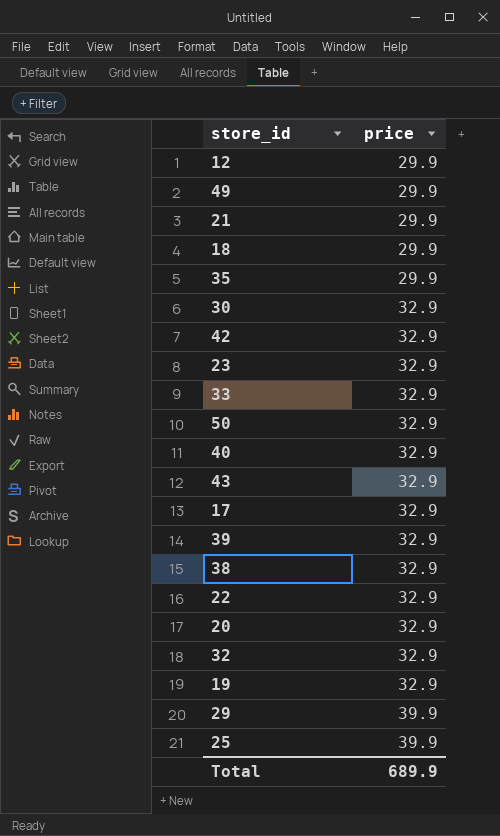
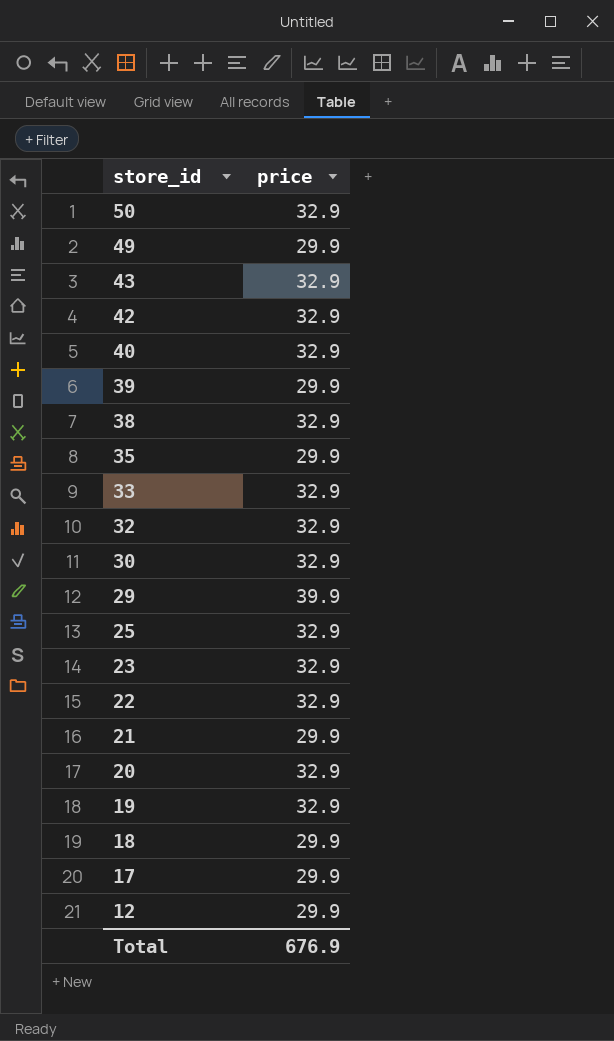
row order: price ascending -> store_id descending
39 | price: 32.9 -> 29.9
25 | price: 39.9 -> 32.9
17 | price: 32.9 -> 29.9
Total | price: 689.9 -> 676.9

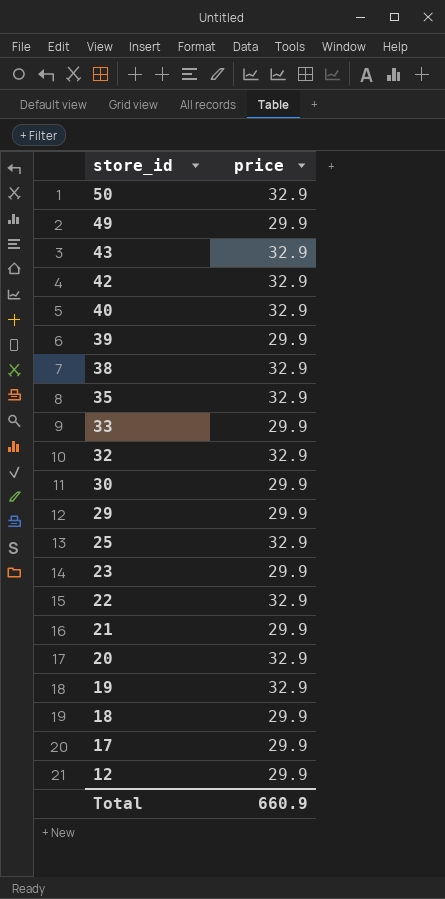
35 | price: 29.9 -> 32.9
33 | price: 32.9 -> 29.9
30 | price: 32.9 -> 29.9
29 | price: 39.9 -> 29.9
23 | price: 32.9 -> 29.9
Total | price: 676.9 -> 660.9

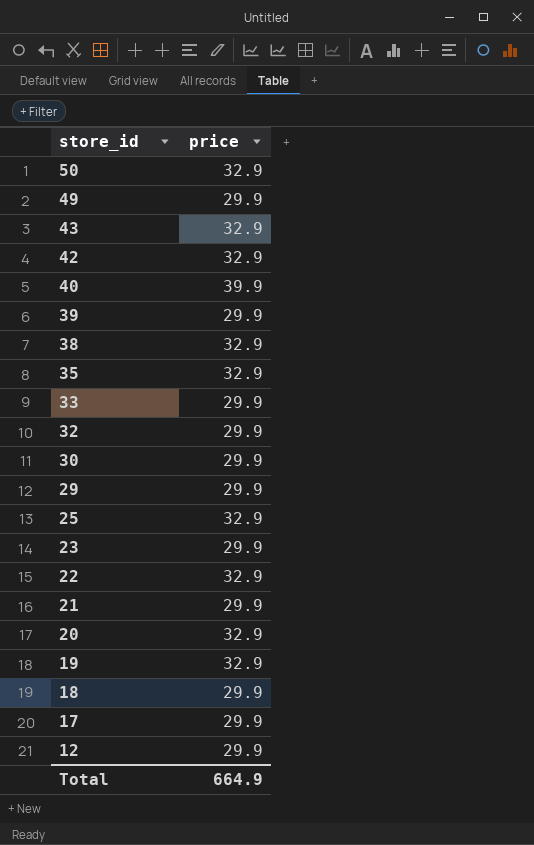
40 | price: 32.9 -> 39.9
32 | price: 32.9 -> 29.9
Total | price: 660.9 -> 664.9

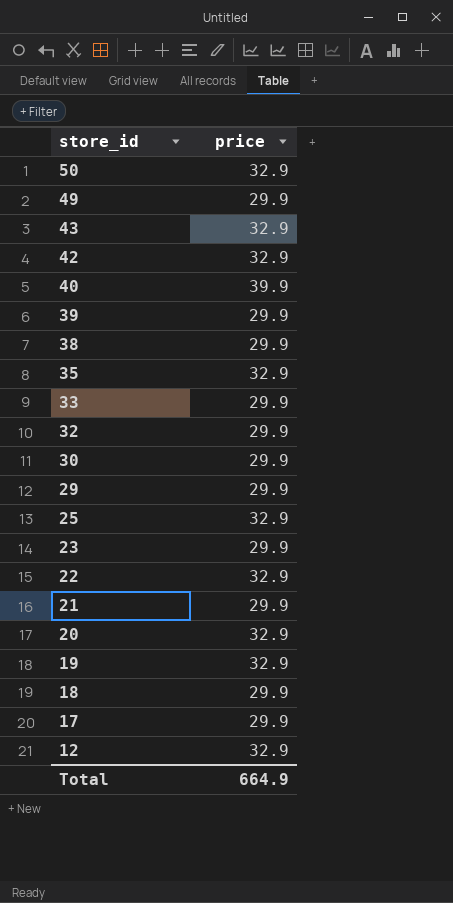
38 | price: 32.9 -> 29.9
12 | price: 29.9 -> 32.9

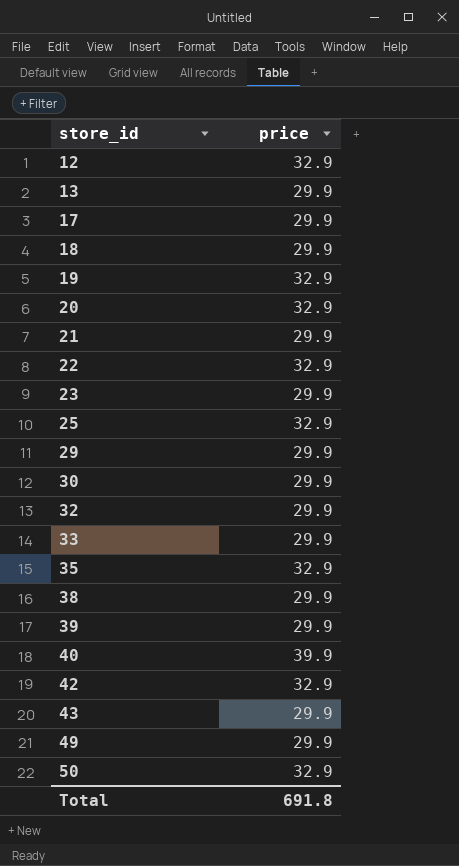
row order: store_id descending -> store_id ascending
row 13: none -> 29.9
43 | price: 32.9 -> 29.9
Total | price: 664.9 -> 691.8

